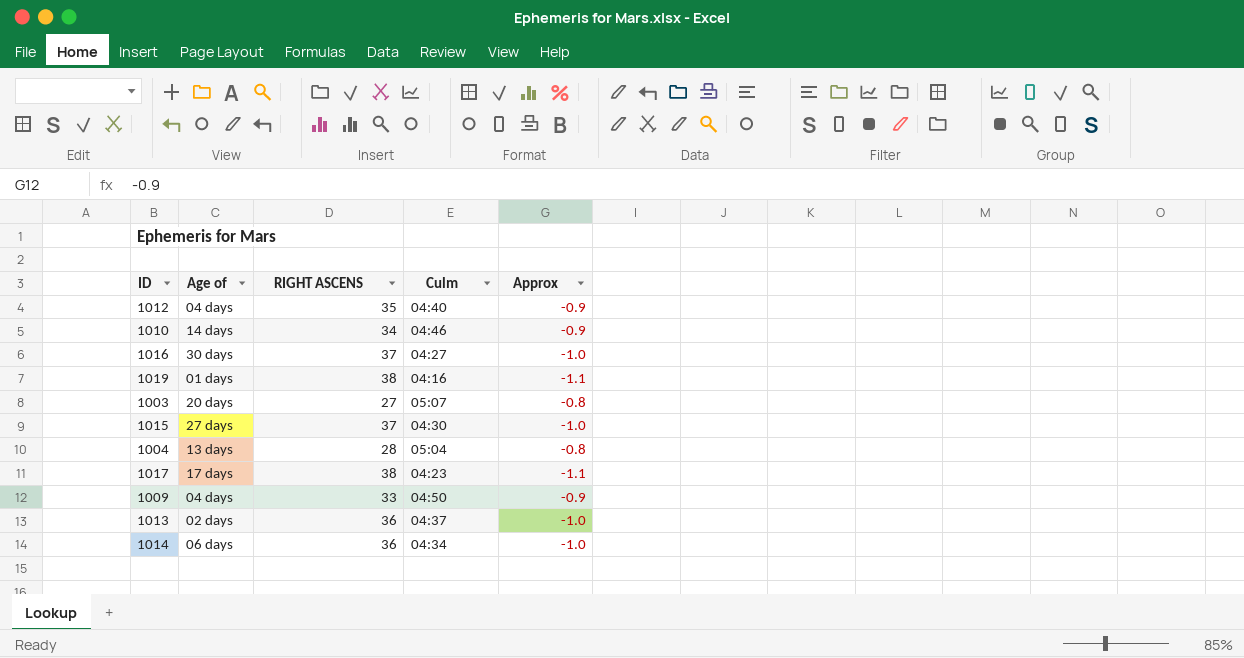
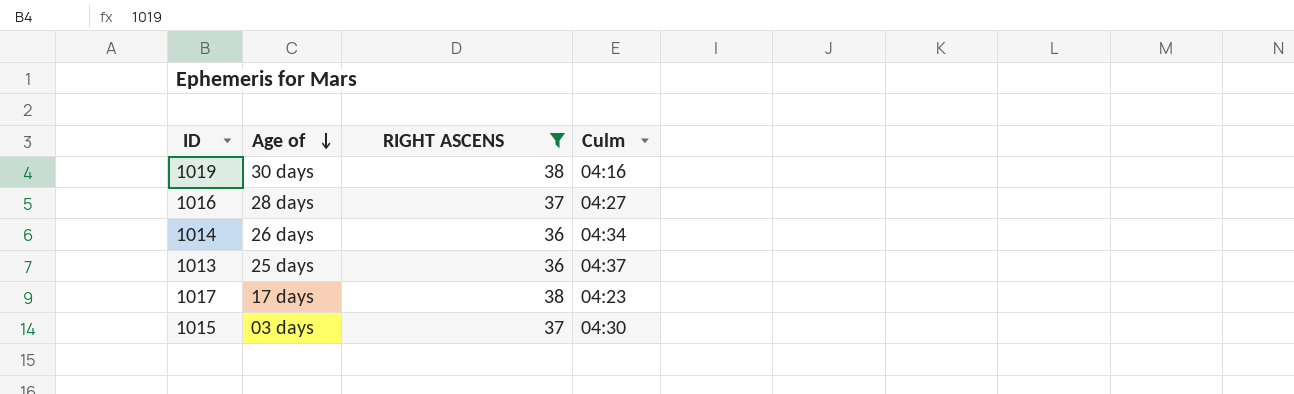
filter: none -> RIGHT ASCENS >= 36
row order: none -> Age of descending
column Approx | position: 5 -> none
1019 | Age of: 01 days -> 30 days
1016 | Age of: 30 days -> 28 days
1014 | Age of: 06 days -> 26 days
1013 | Age of: 02 days -> 25 days
1015 | Age of: 27 days -> 03 days

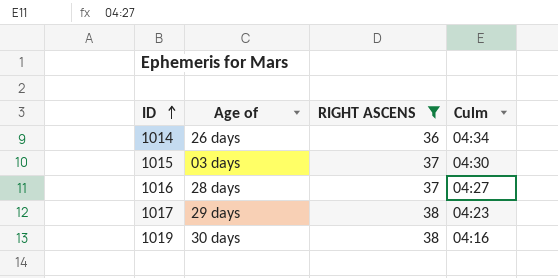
row order: Age of descending -> ID ascending
row 1013: 25 days | 36 | 04:37 -> none
1017 | Age of: 17 days -> 29 days

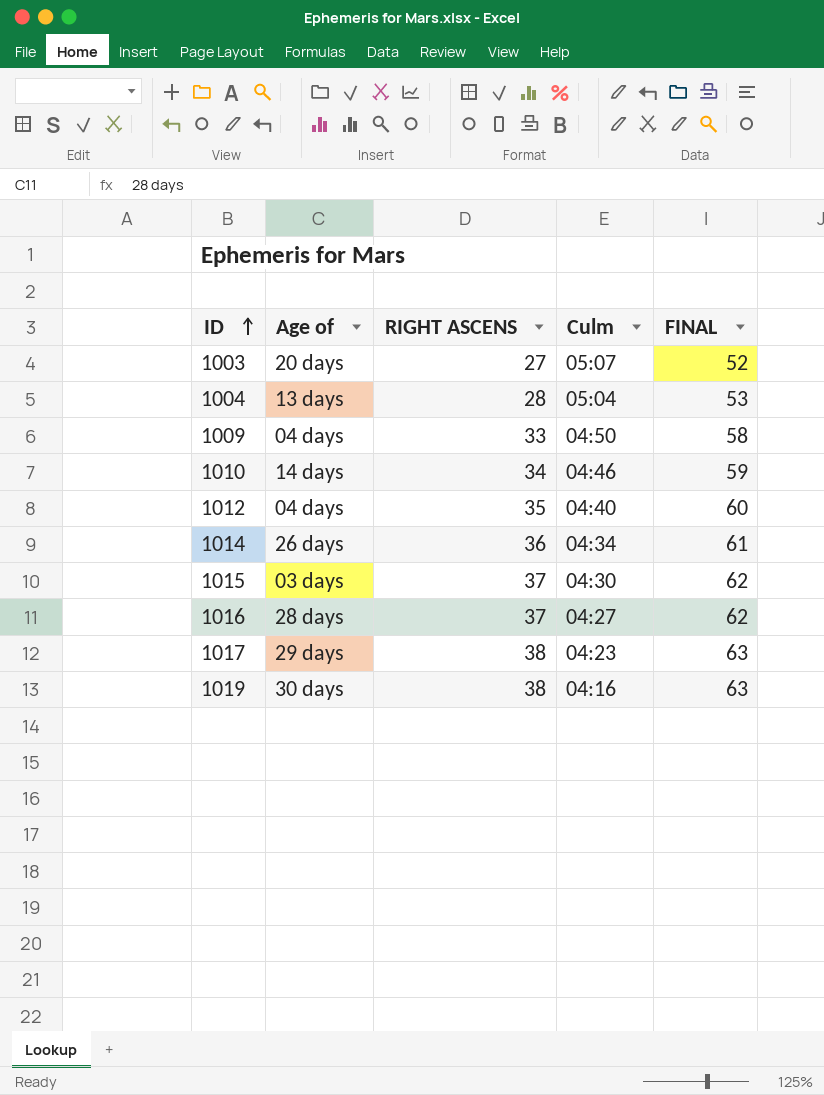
filter: RIGHT ASCENS >= 36 -> none
column FINAL | formula: none -> [RIGHT ASCENS] + 25

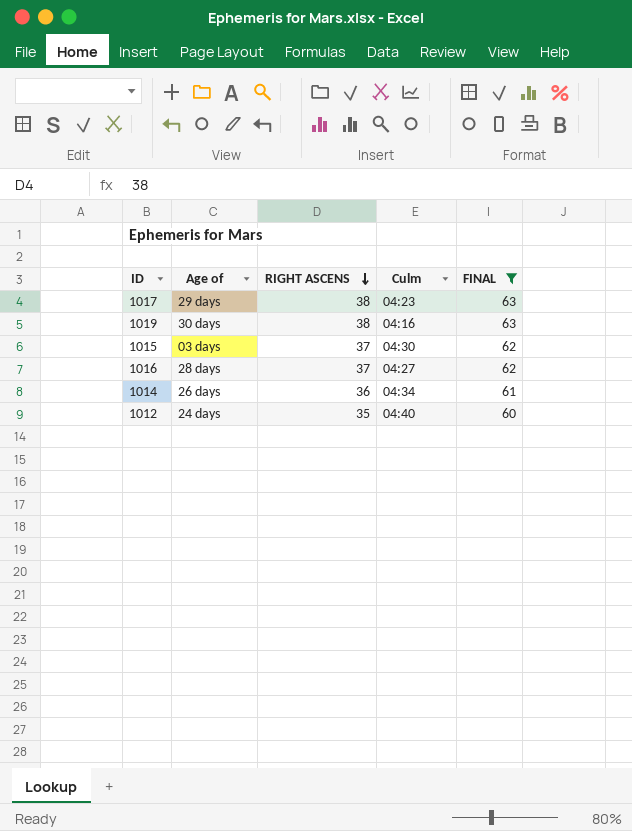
filter: none -> FINAL >= 60
row order: ID ascending -> RIGHT ASCENS descending
1012 | Age of: 04 days -> 24 days

